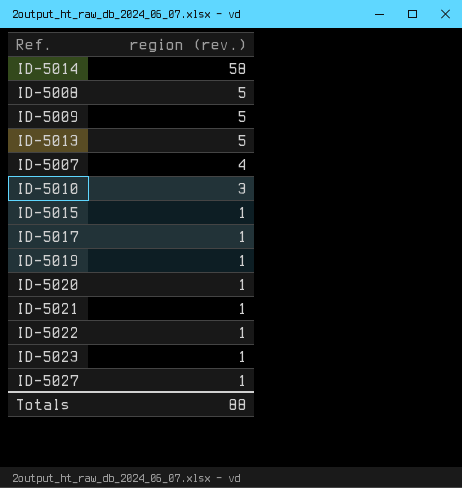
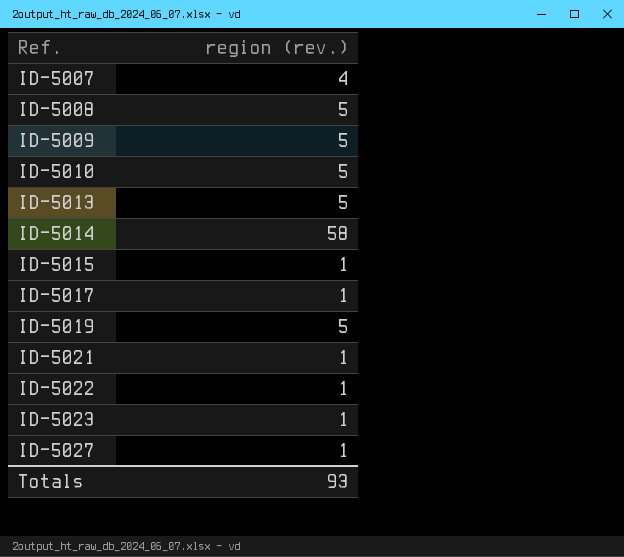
row order: region (rev.) descending -> Ref. ascending
row ID-5020: 1 -> none
ID-5010 | region (rev.): 3 -> 5
ID-5019 | region (rev.): 1 -> 5
Totals | region (rev.): 88 -> 93

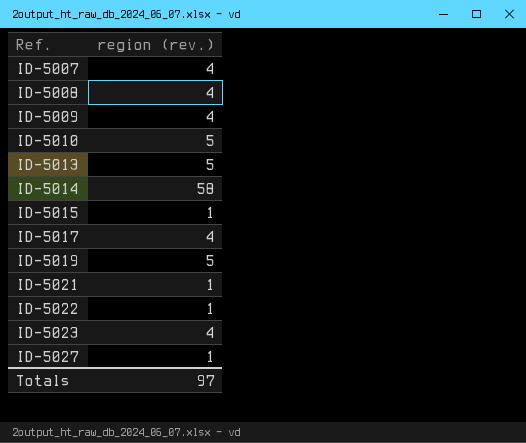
ID-5008 | region (rev.): 5 -> 4
ID-5009 | region (rev.): 5 -> 4
ID-5017 | region (rev.): 1 -> 4
ID-5023 | region (rev.): 1 -> 4
Totals | region (rev.): 93 -> 97

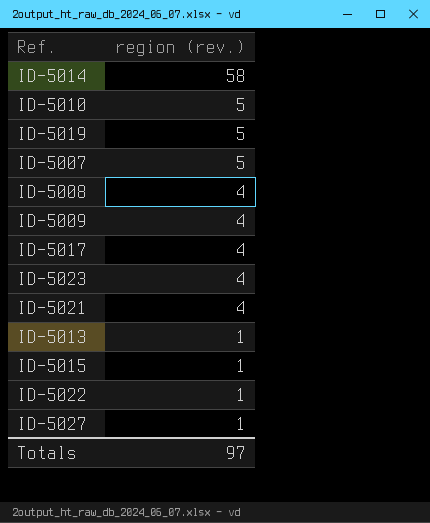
row order: Ref. ascending -> region (rev.) descending
ID-5007 | region (rev.): 4 -> 5
ID-5021 | region (rev.): 1 -> 4
ID-5013 | region (rev.): 5 -> 1

